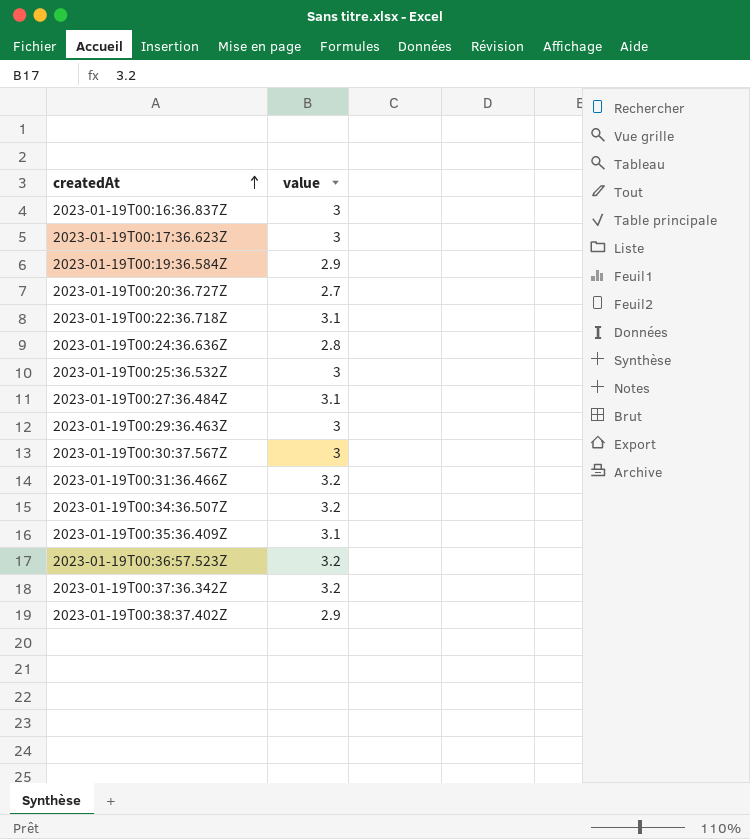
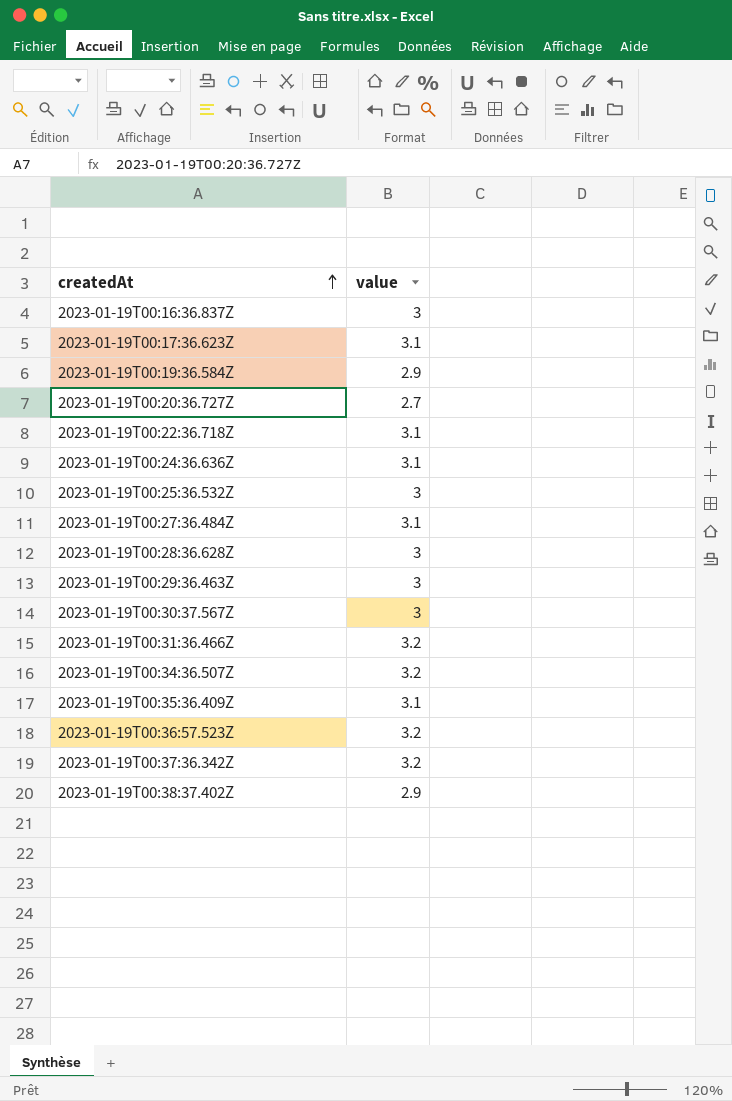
2023-01-19T00:17:36.623Z | value: 3 -> 3.1
2023-01-19T00:24:36.636Z | value: 2.8 -> 3.1
row 2023-01-19T00:28:36.628Z: none -> 3

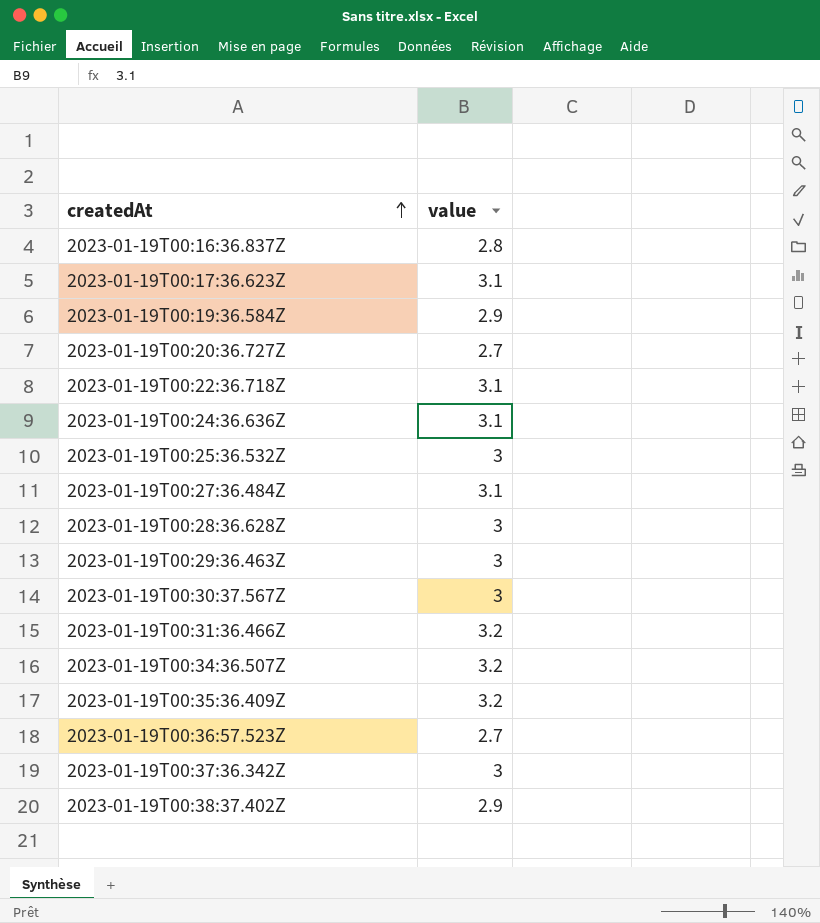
2023-01-19T00:16:36.837Z | value: 3 -> 2.8
2023-01-19T00:35:36.409Z | value: 3.1 -> 3.2
2023-01-19T00:36:57.523Z | value: 3.2 -> 2.7
2023-01-19T00:37:36.342Z | value: 3.2 -> 3

